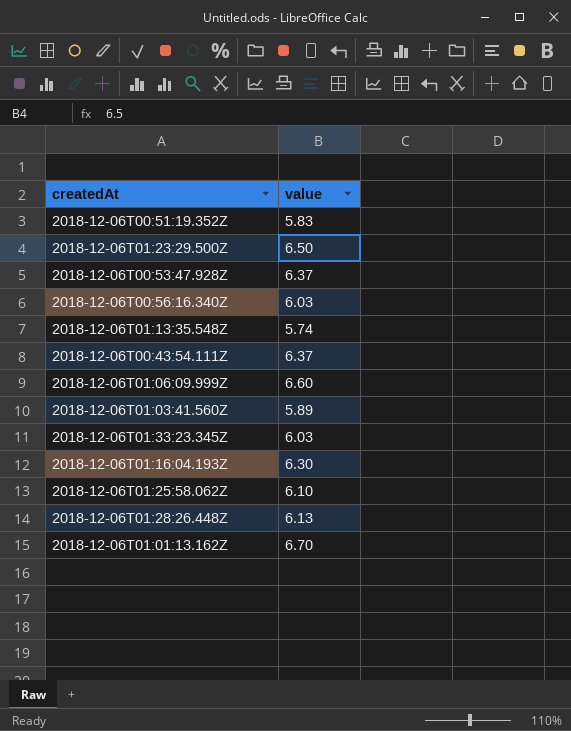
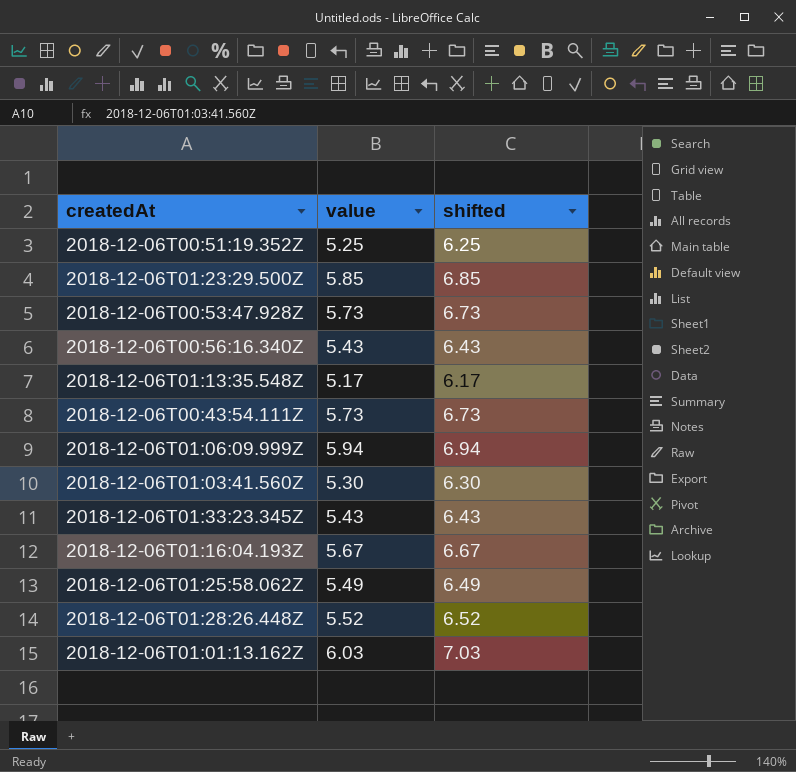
column shifted | formula: none -> [value] + 1
2018-12-06T00:51:19.352Z | value: 5.83 -> 5.25
2018-12-06T01:23:29.500Z | value: 6.50 -> 5.85
2018-12-06T00:53:47.928Z | value: 6.37 -> 5.73
2018-12-06T00:56:16.340Z | value: 6.03 -> 5.43
2018-12-06T01:13:35.548Z | value: 5.74 -> 5.17
2018-12-06T00:43:54.111Z | value: 6.37 -> 5.73
2018-12-06T01:06:09.999Z | value: 6.60 -> 5.94
2018-12-06T01:03:41.560Z | value: 5.89 -> 5.30
2018-12-06T01:33:23.345Z | value: 6.03 -> 5.43
2018-12-06T01:16:04.193Z | value: 6.30 -> 5.67
2018-12-06T01:25:58.062Z | value: 6.10 -> 5.49
2018-12-06T01:28:26.448Z | value: 6.13 -> 5.52
2018-12-06T01:01:13.162Z | value: 6.70 -> 6.03

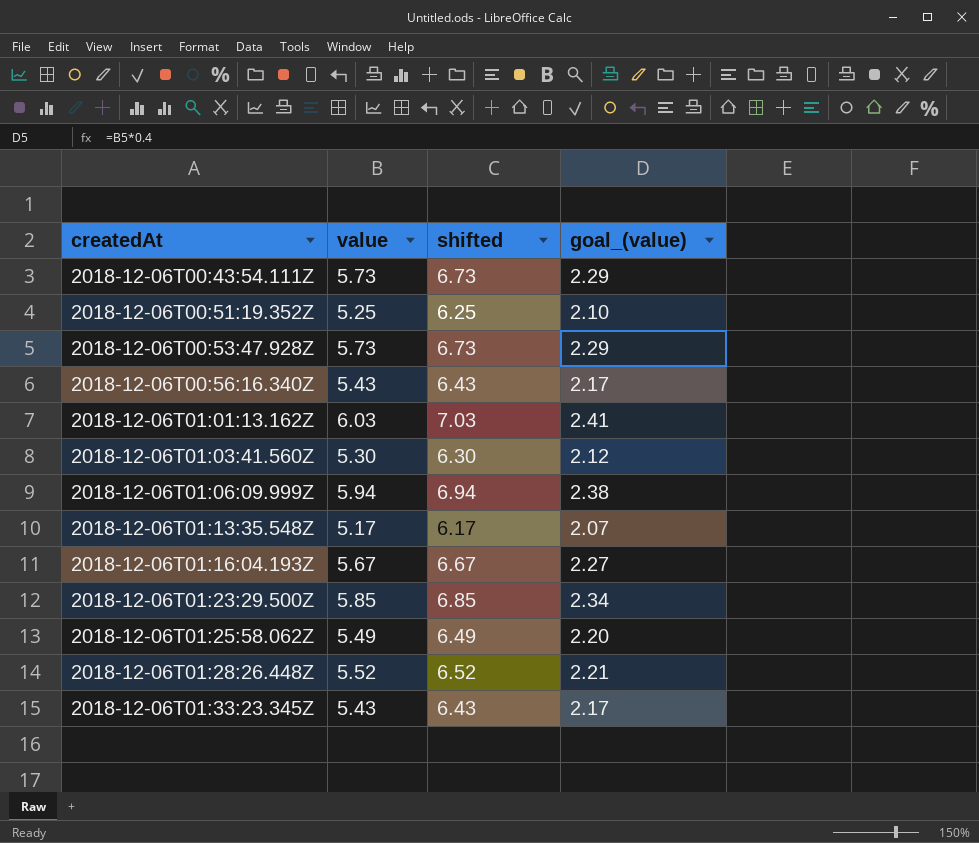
row order: none -> createdAt ascending
column goal_(value) | formula: none -> [value] * 0.4

